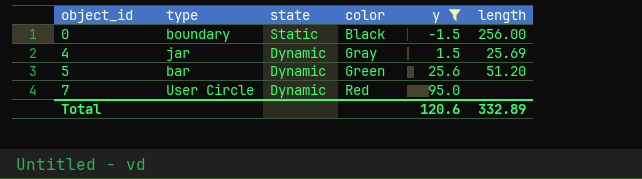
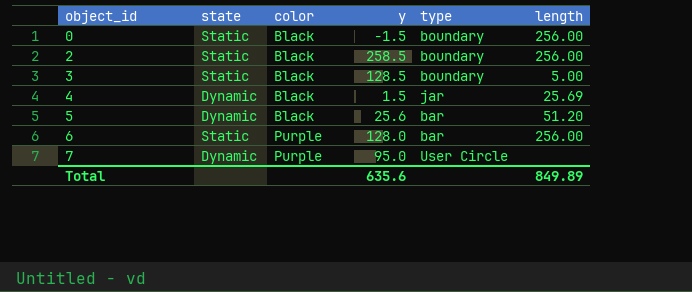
filter: y <= 95.0 -> none
column type | position: 2 -> 5
4 | color: Gray -> Black
5 | color: Green -> Black
7 | color: Red -> Purple
Total | y: 120.6 -> 635.6
Total | length: 332.89 -> 849.89

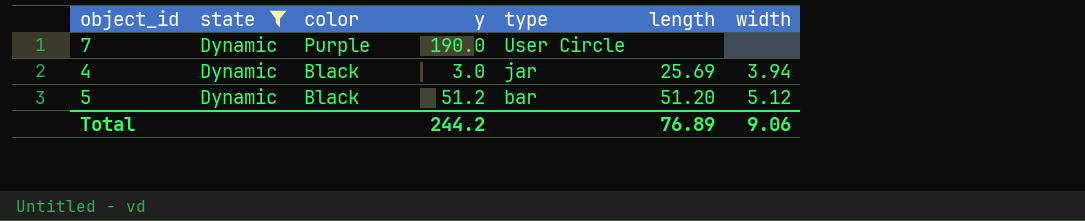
filter: none -> state = Dynamic
row order: object_id ascending -> color descending
column width | position: none -> 7
7 | y: 95.0 -> 190.0
4 | y: 1.5 -> 3.0
5 | y: 25.6 -> 51.2
Total | y: 635.6 -> 244.2
Total | length: 849.89 -> 76.89

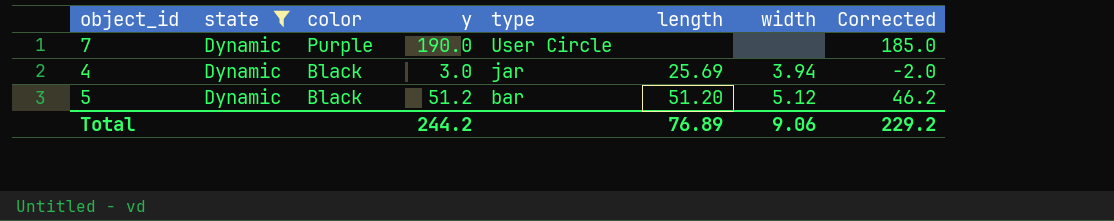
column Corrected | formula: none -> [y] - 5

